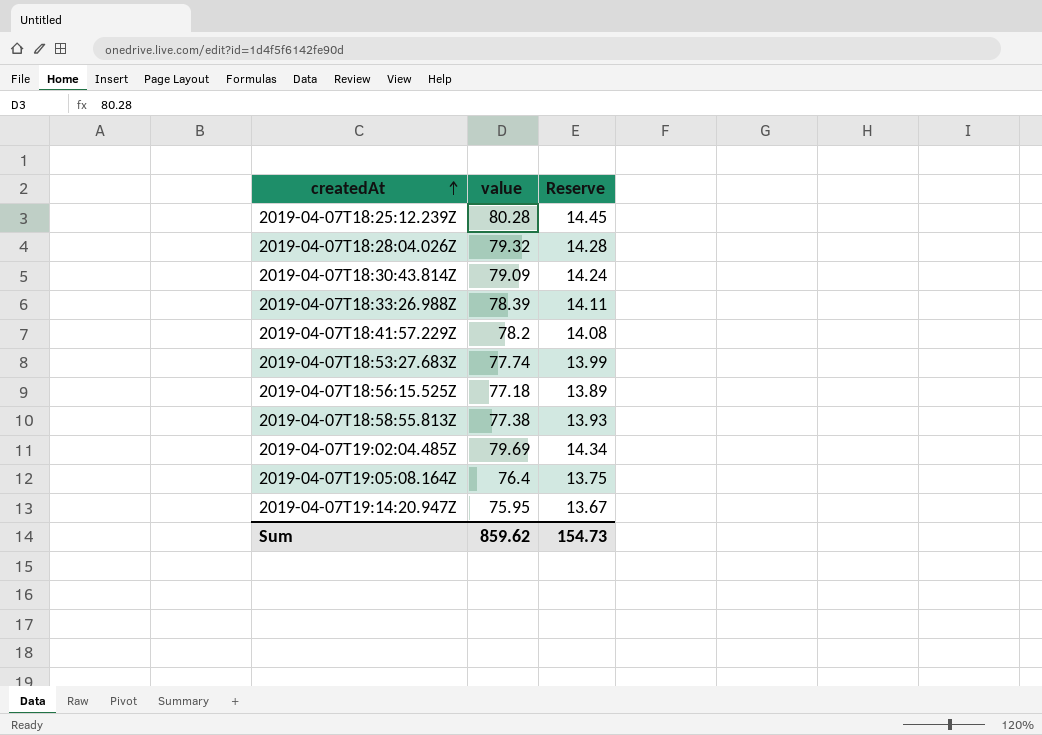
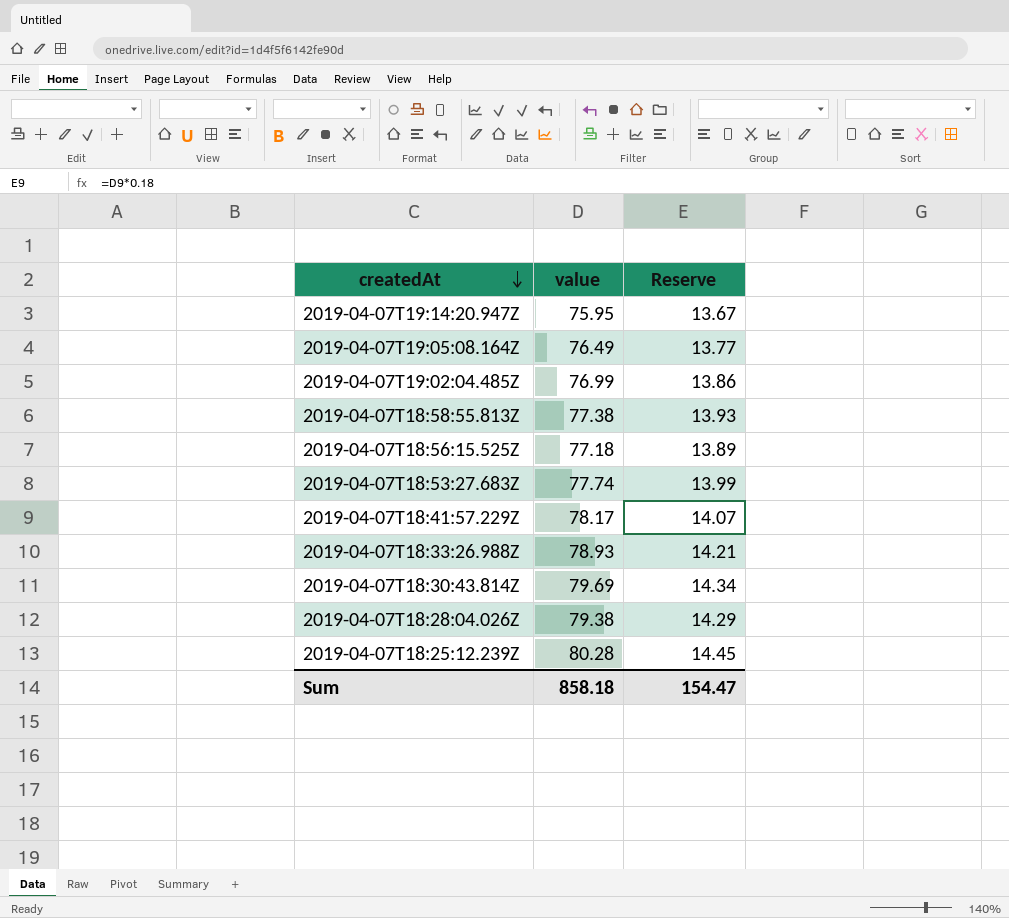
row order: createdAt ascending -> createdAt descending
2019-04-07T19:05:08.164Z | value: 76.4 -> 76.49
2019-04-07T19:05:08.164Z | Reserve: 13.75 -> 13.77
2019-04-07T19:02:04.485Z | value: 79.69 -> 76.99
2019-04-07T19:02:04.485Z | Reserve: 14.34 -> 13.86
2019-04-07T18:41:57.229Z | value: 78.2 -> 78.17
2019-04-07T18:41:57.229Z | Reserve: 14.08 -> 14.07
2019-04-07T18:33:26.988Z | value: 78.39 -> 78.93
2019-04-07T18:33:26.988Z | Reserve: 14.11 -> 14.21
2019-04-07T18:30:43.814Z | value: 79.09 -> 79.69
2019-04-07T18:30:43.814Z | Reserve: 14.24 -> 14.34
2019-04-07T18:28:04.026Z | value: 79.32 -> 79.38
2019-04-07T18:28:04.026Z | Reserve: 14.28 -> 14.29
Sum | value: 859.62 -> 858.18
Sum | Reserve: 154.73 -> 154.47

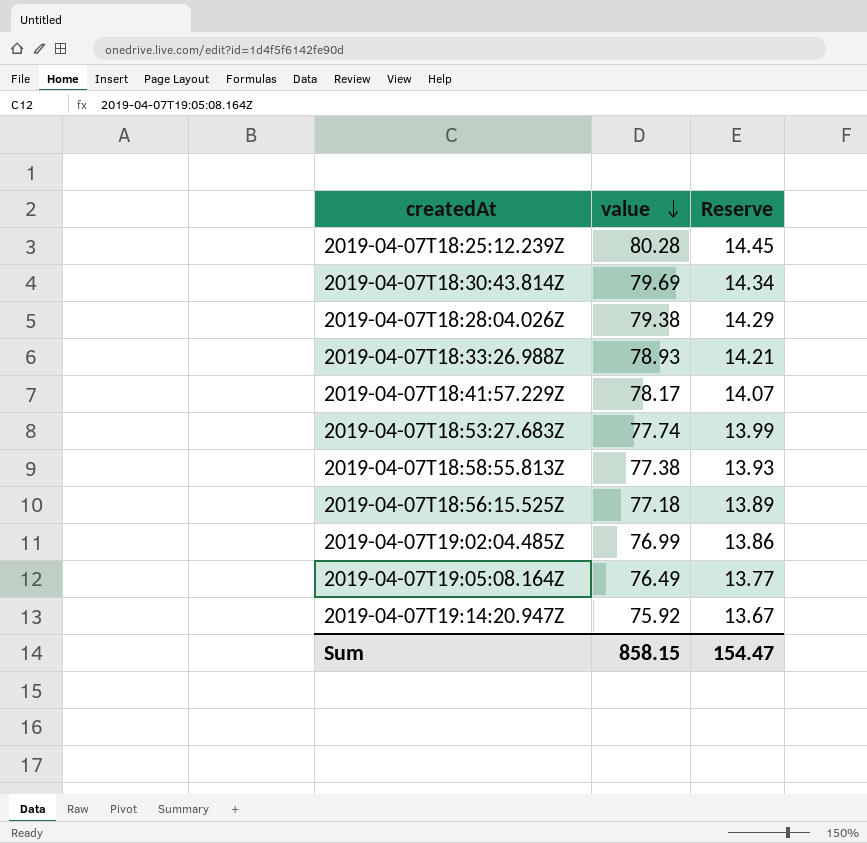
row order: createdAt descending -> value descending
2019-04-07T19:14:20.947Z | value: 75.95 -> 75.92
Sum | value: 858.18 -> 858.15

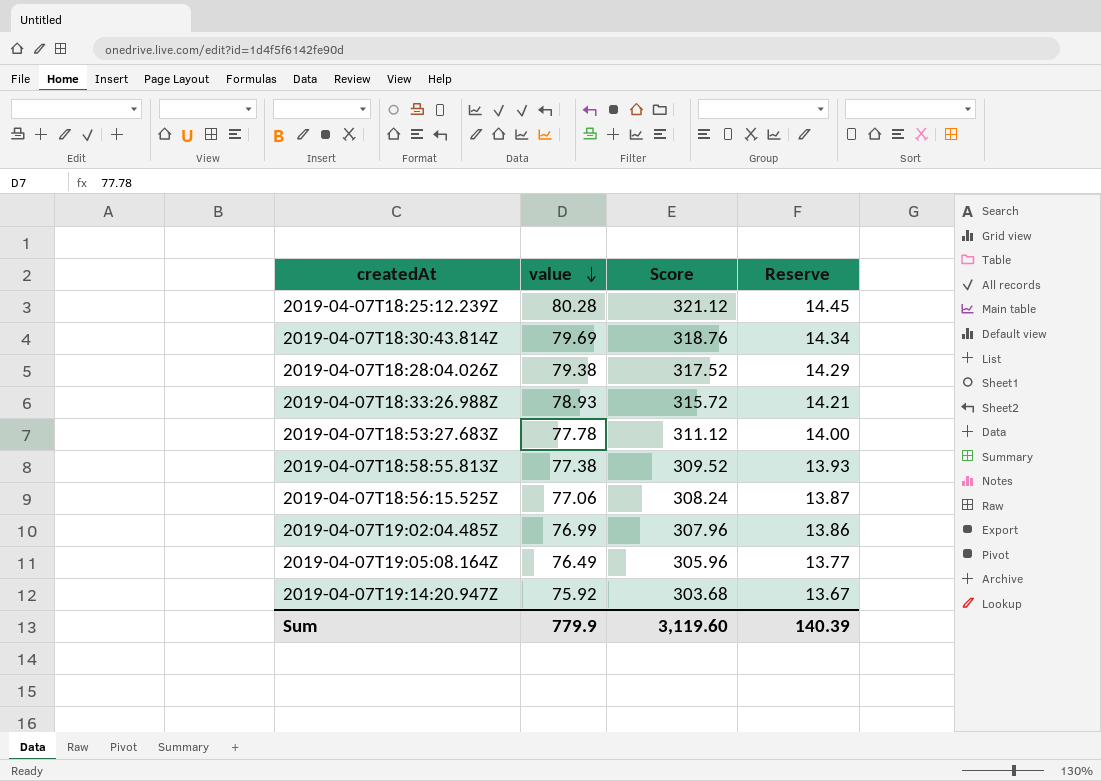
column Score | formula: none -> [value] * 4
row 2019-04-07T18:41:57.229Z: 78.17 | 14.07 -> none
2019-04-07T18:53:27.683Z | value: 77.74 -> 77.78
2019-04-07T18:53:27.683Z | Reserve: 13.99 -> 14.00
2019-04-07T18:56:15.525Z | value: 77.18 -> 77.06
2019-04-07T18:56:15.525Z | Reserve: 13.89 -> 13.87
Sum | value: 858.15 -> 779.9
Sum | Reserve: 154.47 -> 140.39

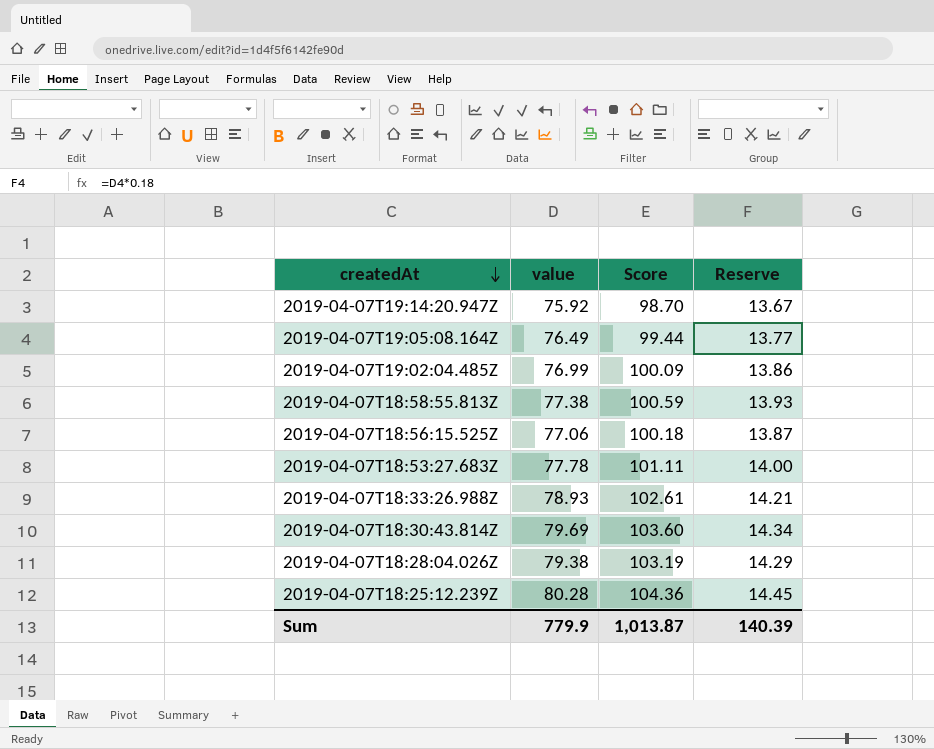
row order: value descending -> createdAt descending
column Score | formula: [value] * 4 -> [value] * 1.3
Sum | Score: 3,119.60 -> 1,013.87

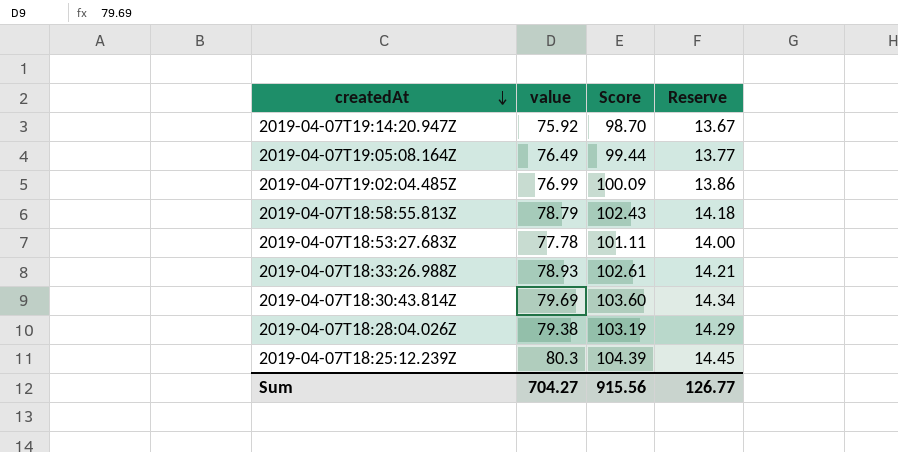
row 2019-04-07T18:56:15.525Z: 77.06 | 100.18 | 13.87 -> none
2019-04-07T18:58:55.813Z | value: 77.38 -> 78.79
2019-04-07T18:58:55.813Z | Score: 100.59 -> 102.43
2019-04-07T18:58:55.813Z | Reserve: 13.93 -> 14.18
2019-04-07T18:25:12.239Z | value: 80.28 -> 80.3
2019-04-07T18:25:12.239Z | Score: 104.36 -> 104.39
Sum | value: 779.9 -> 704.27
Sum | Score: 1,013.87 -> 915.56
Sum | Reserve: 140.39 -> 126.77

